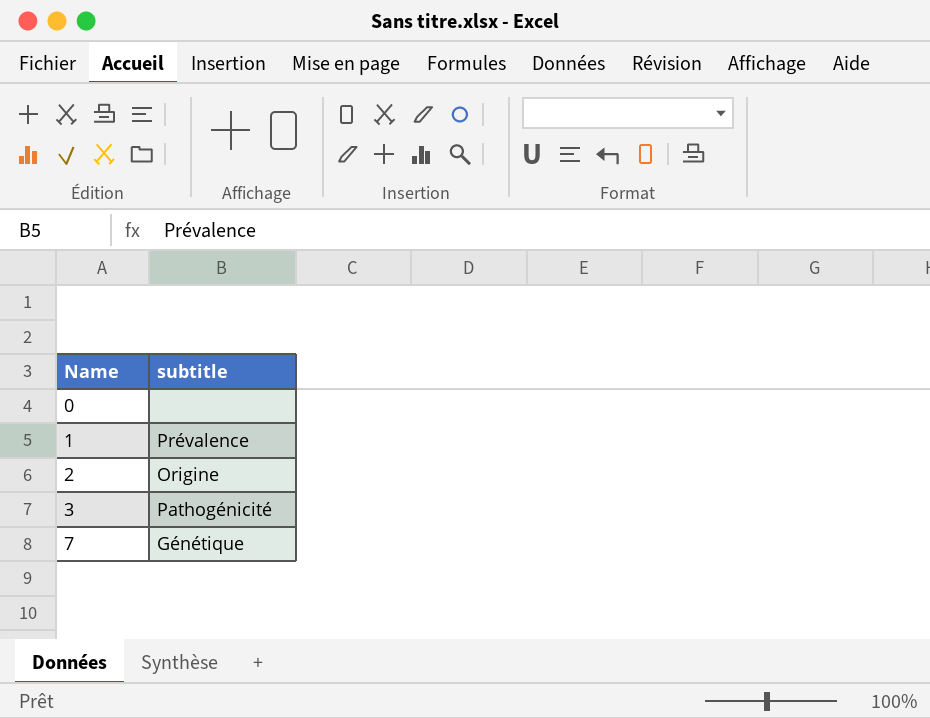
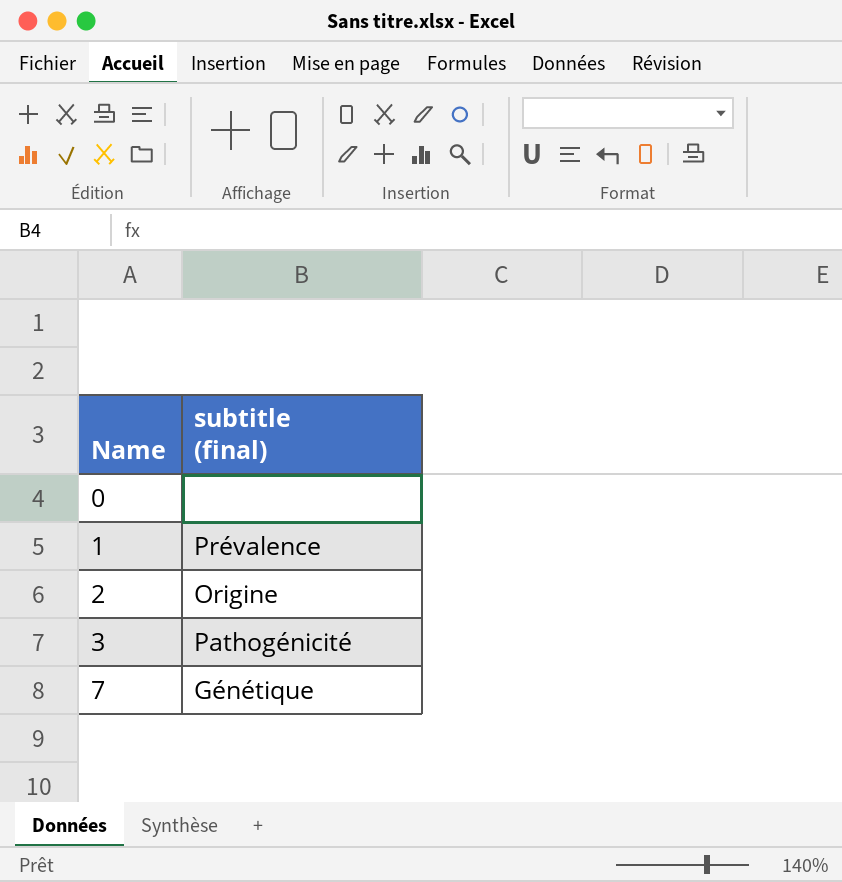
column name: subtitle -> subtitle (final)

